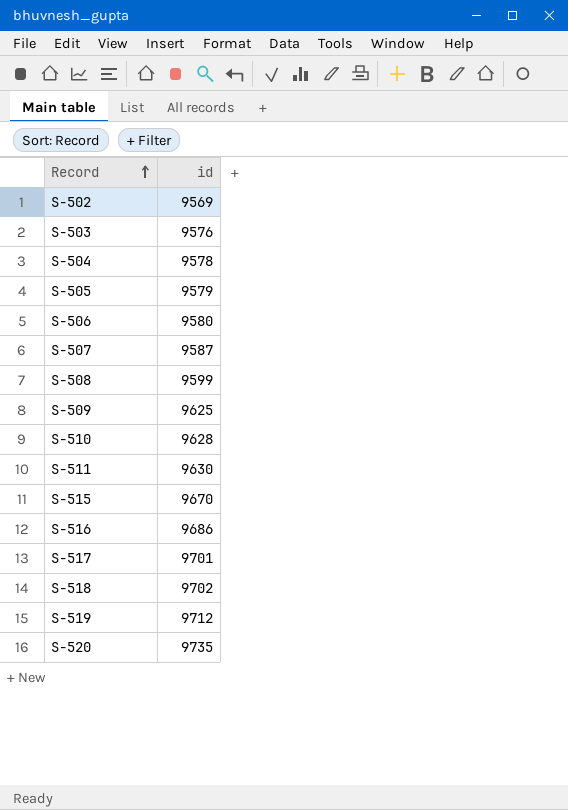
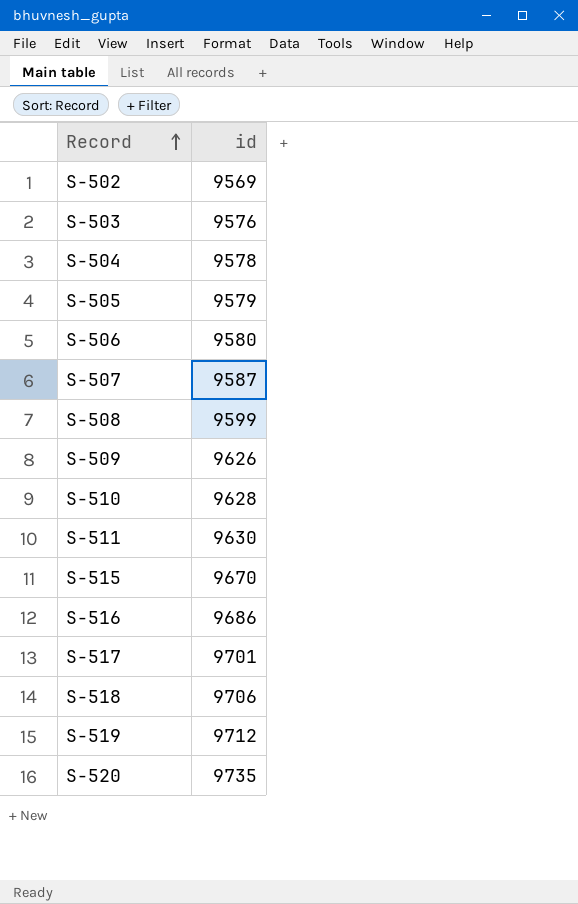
S-509 | id: 9625 -> 9626
S-518 | id: 9702 -> 9706

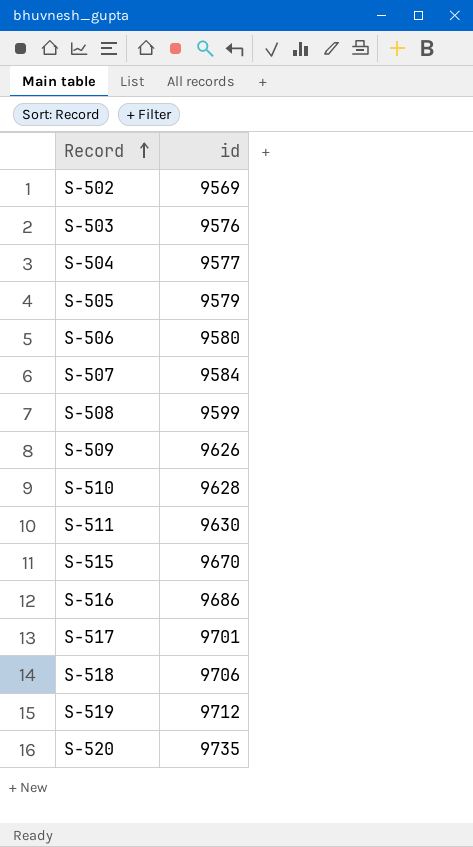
S-504 | id: 9578 -> 9577
S-507 | id: 9587 -> 9584

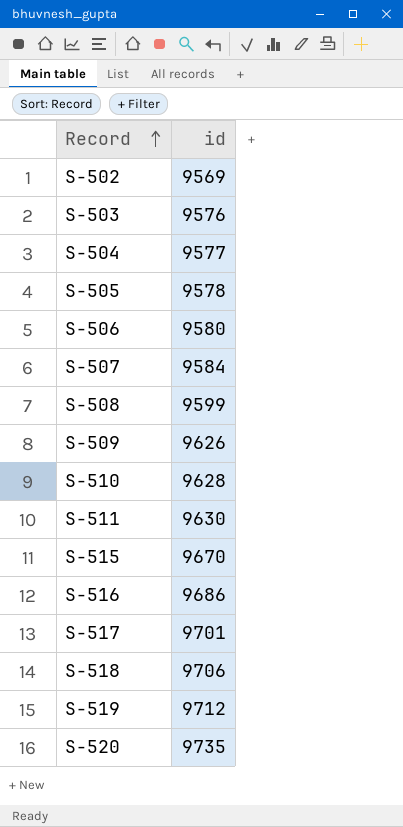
S-505 | id: 9579 -> 9578

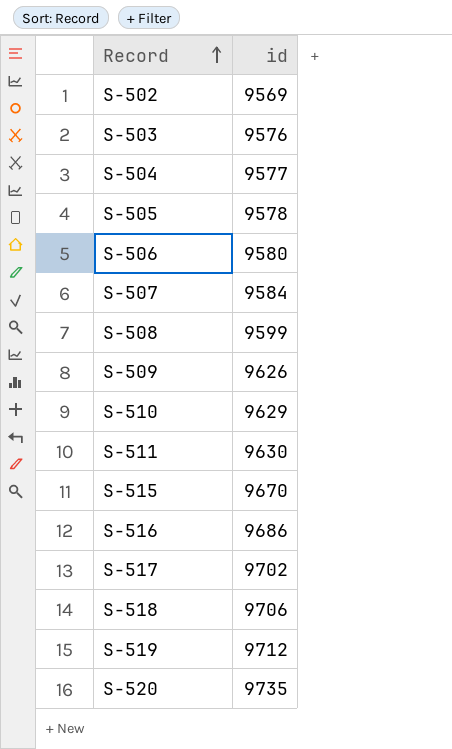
S-510 | id: 9628 -> 9629
S-517 | id: 9701 -> 9702

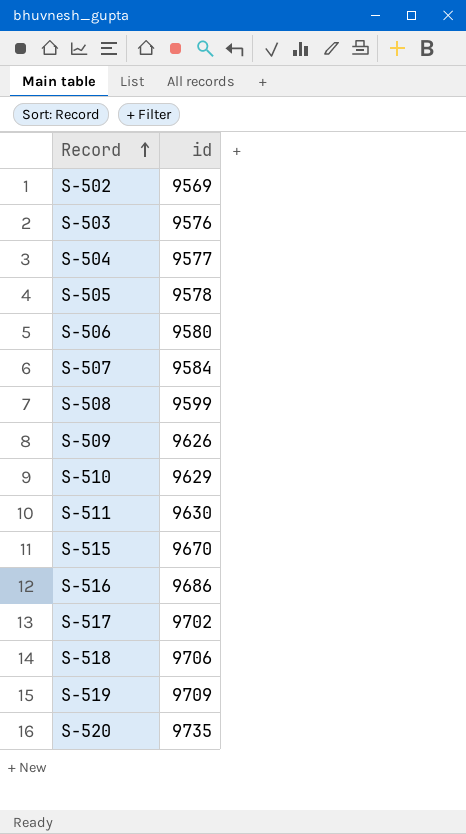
S-519 | id: 9712 -> 9709

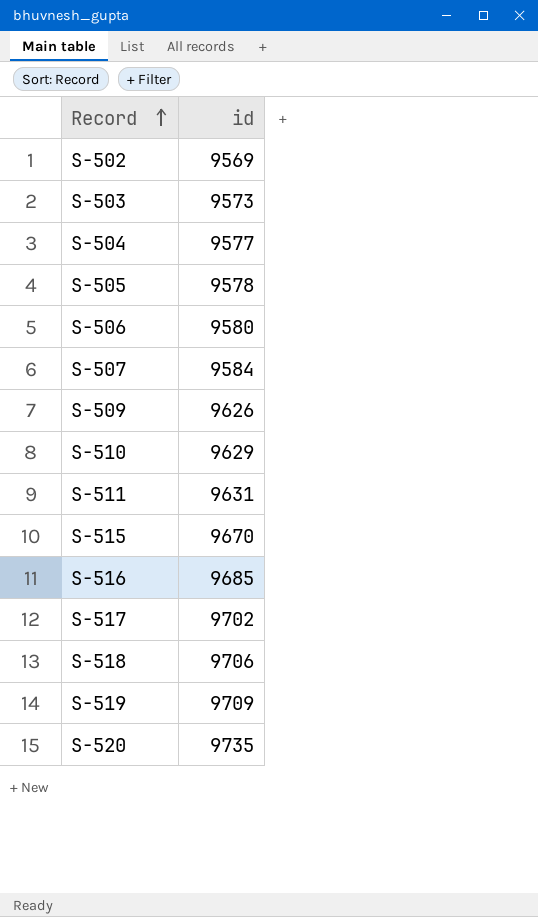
row S-508: 9599 -> none
S-503 | id: 9576 -> 9573
S-511 | id: 9630 -> 9631
S-516 | id: 9686 -> 9685

